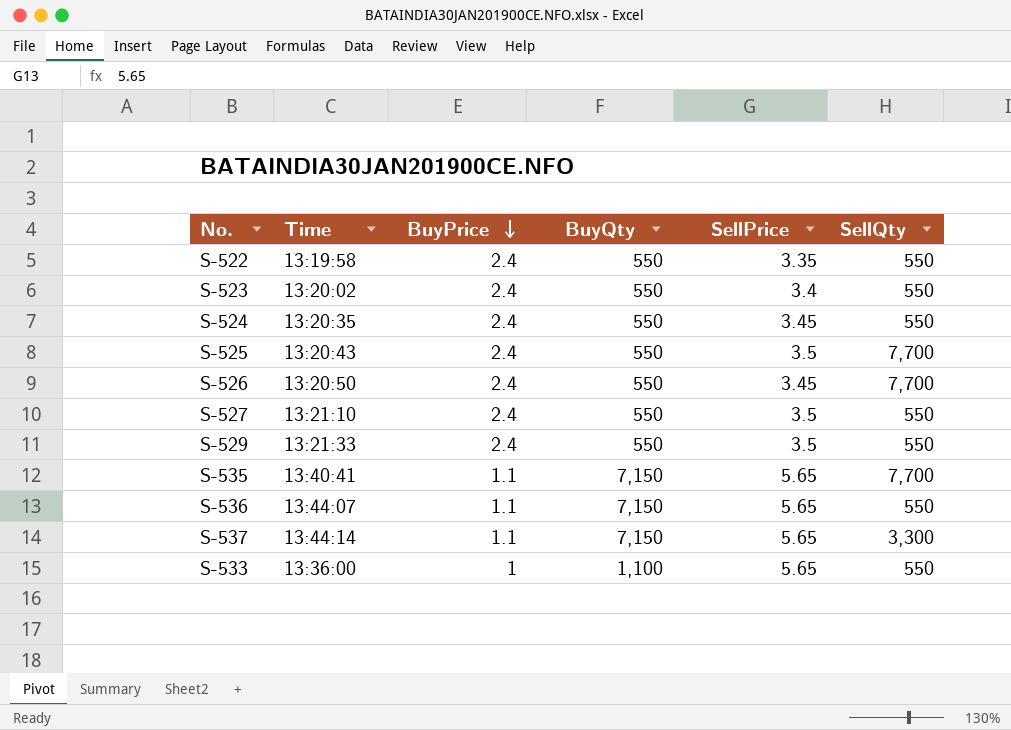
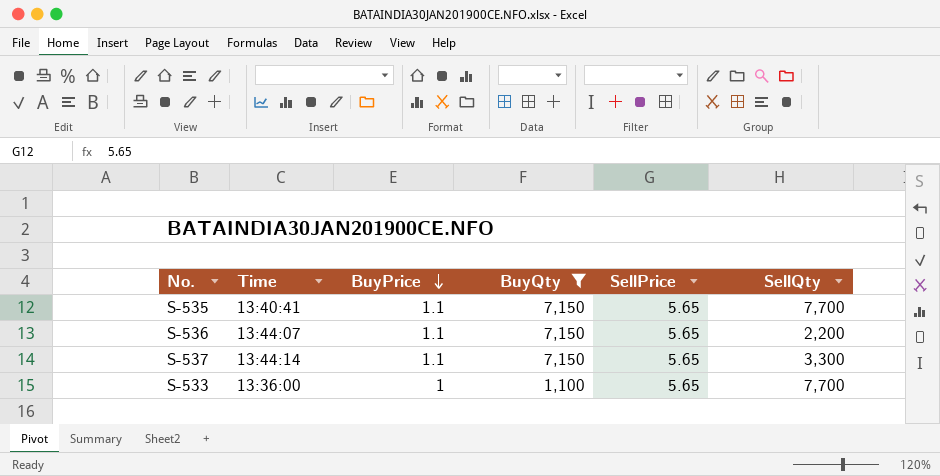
filter: none -> BuyQty != 550
S-536 | SellQty: 550 -> 2,200
S-533 | SellQty: 550 -> 7,700

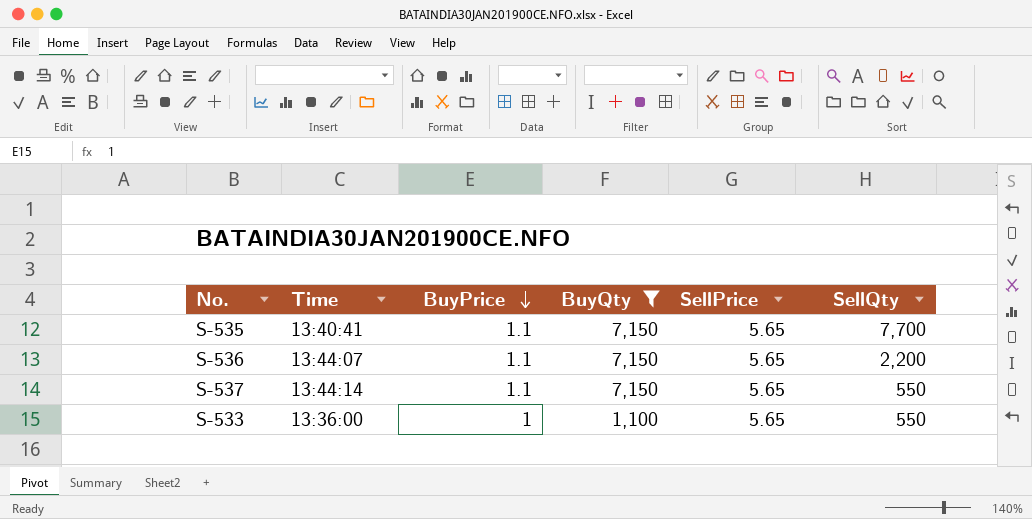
S-537 | SellQty: 3,300 -> 550
S-533 | SellQty: 7,700 -> 550

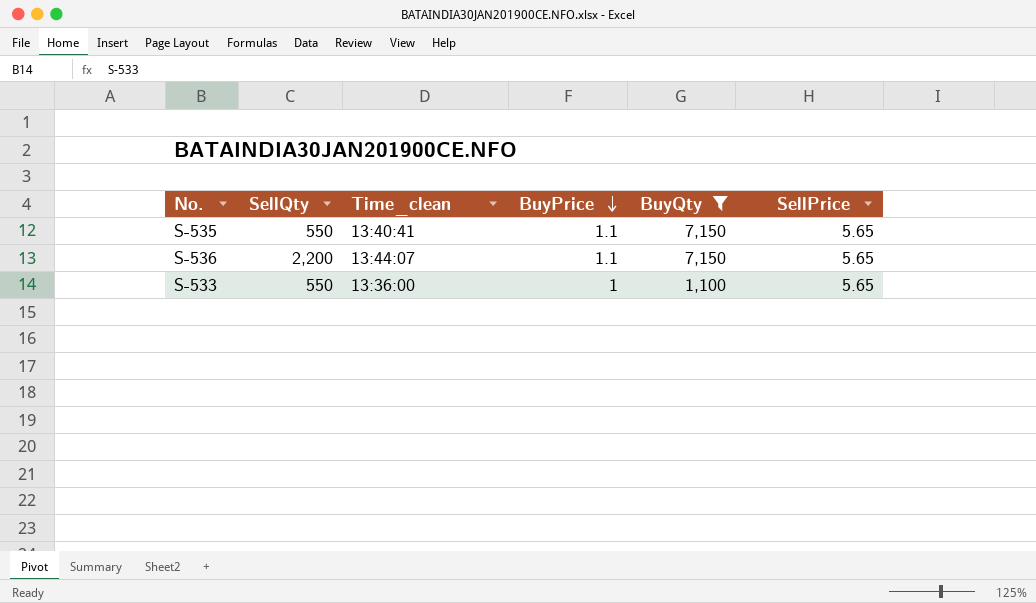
column SellQty | position: 6 -> 2
column name: Time -> Time_clean
row S-537: 13:44:14 | 1.1 | 7,150 | 5.65 | 550 -> none
S-535 | SellQty: 7,700 -> 550

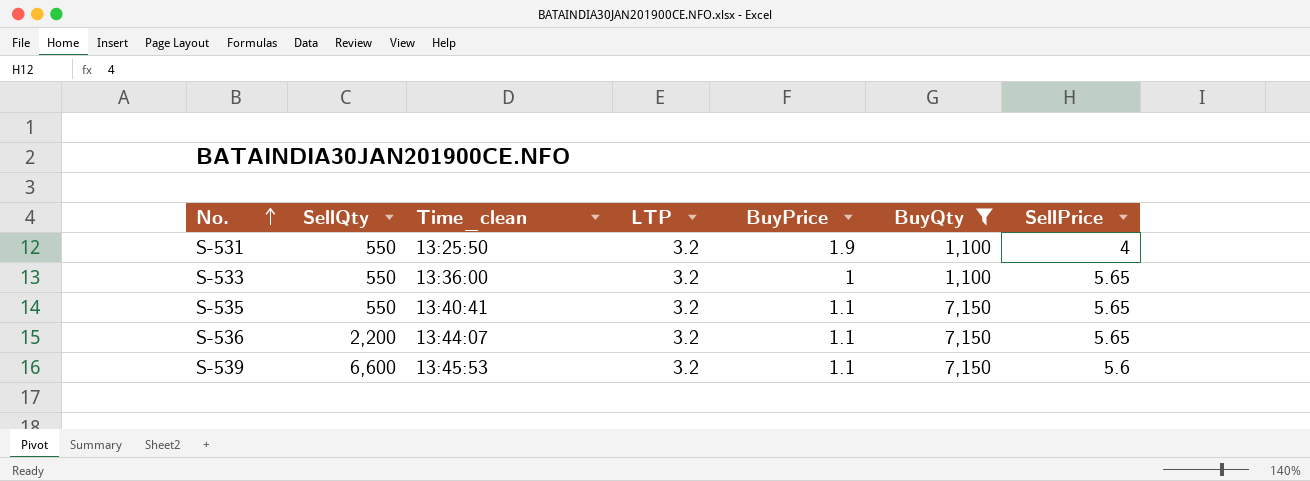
row order: BuyPrice descending -> No. ascending
column LTP | position: none -> 4
row S-531: none -> 550 | 13:25:50 | 3.2 | 1.9 | 1,100 | 4
row S-539: none -> 6,600 | 13:45:53 | 3.2 | 1.1 | 7,150 | 5.6

